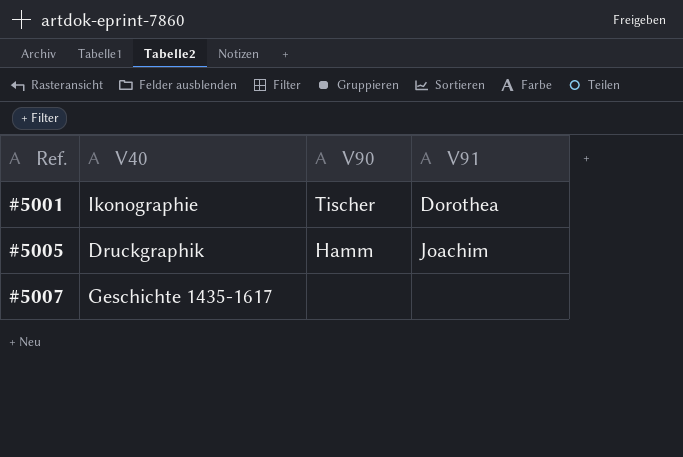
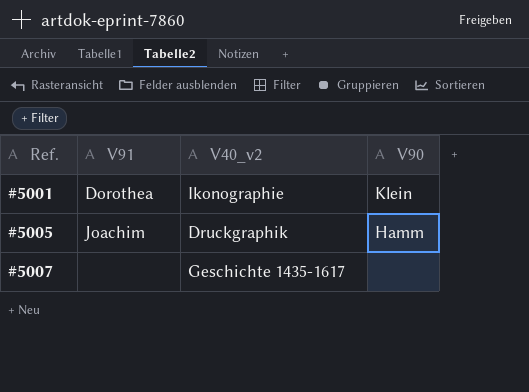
column V91 | position: 4 -> 2
column name: V40 -> V40_v2
#5001 | V90: Tischer -> Klein

